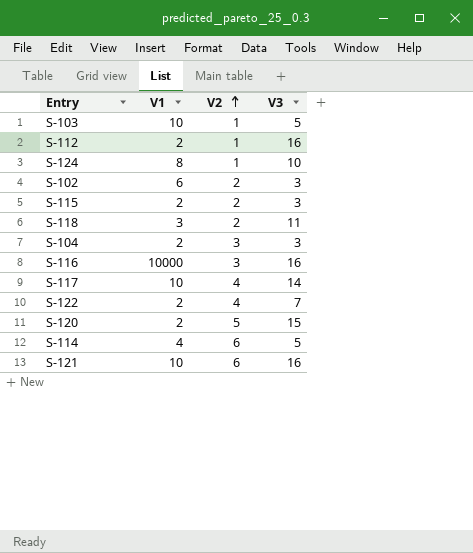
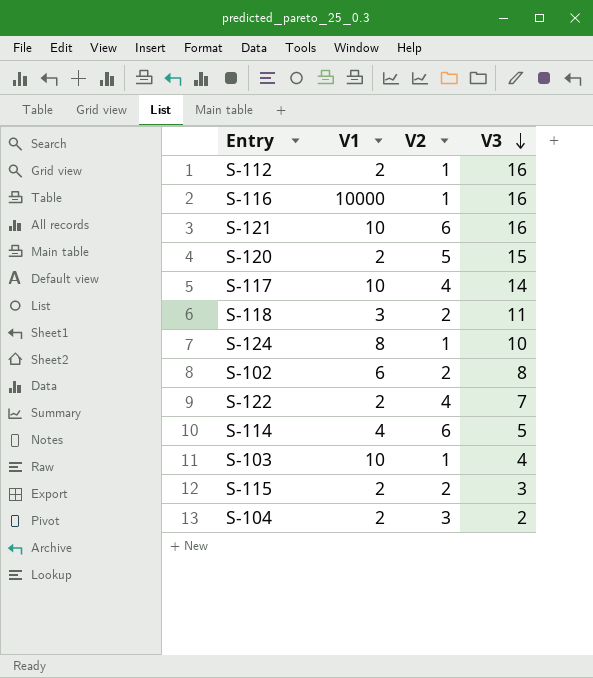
row order: V2 ascending -> V3 descending
S-116 | V2: 3 -> 1
S-102 | V3: 3 -> 8
S-103 | V3: 5 -> 4
S-104 | V3: 3 -> 2

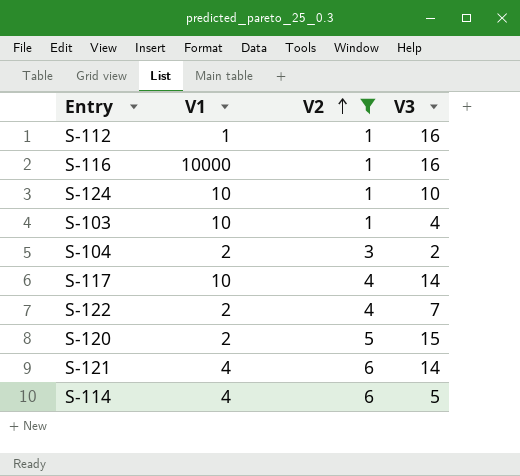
filter: none -> V2 != 2
row order: V3 descending -> V2 ascending
S-112 | V1: 2 -> 1
S-124 | V1: 8 -> 10
S-121 | V1: 10 -> 4
S-121 | V3: 16 -> 14

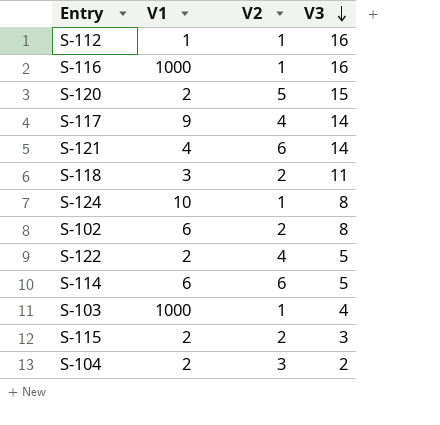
filter: V2 != 2 -> none
row order: V2 ascending -> V3 descending
S-116 | V1: 10000 -> 1000
S-117 | V1: 10 -> 9
S-124 | V3: 10 -> 8
S-122 | V3: 7 -> 5
S-114 | V1: 4 -> 6
S-103 | V1: 10 -> 1000

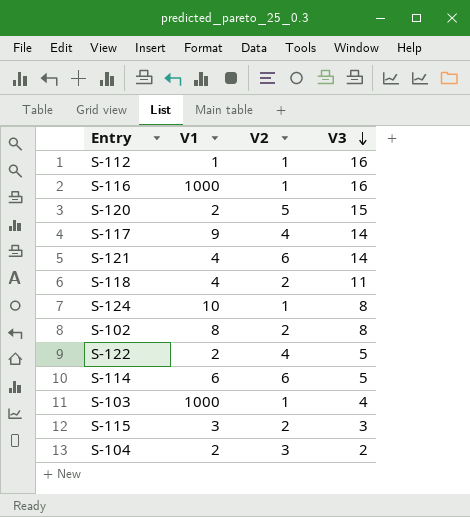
S-118 | V1: 3 -> 4
S-102 | V1: 6 -> 8
S-115 | V1: 2 -> 3

